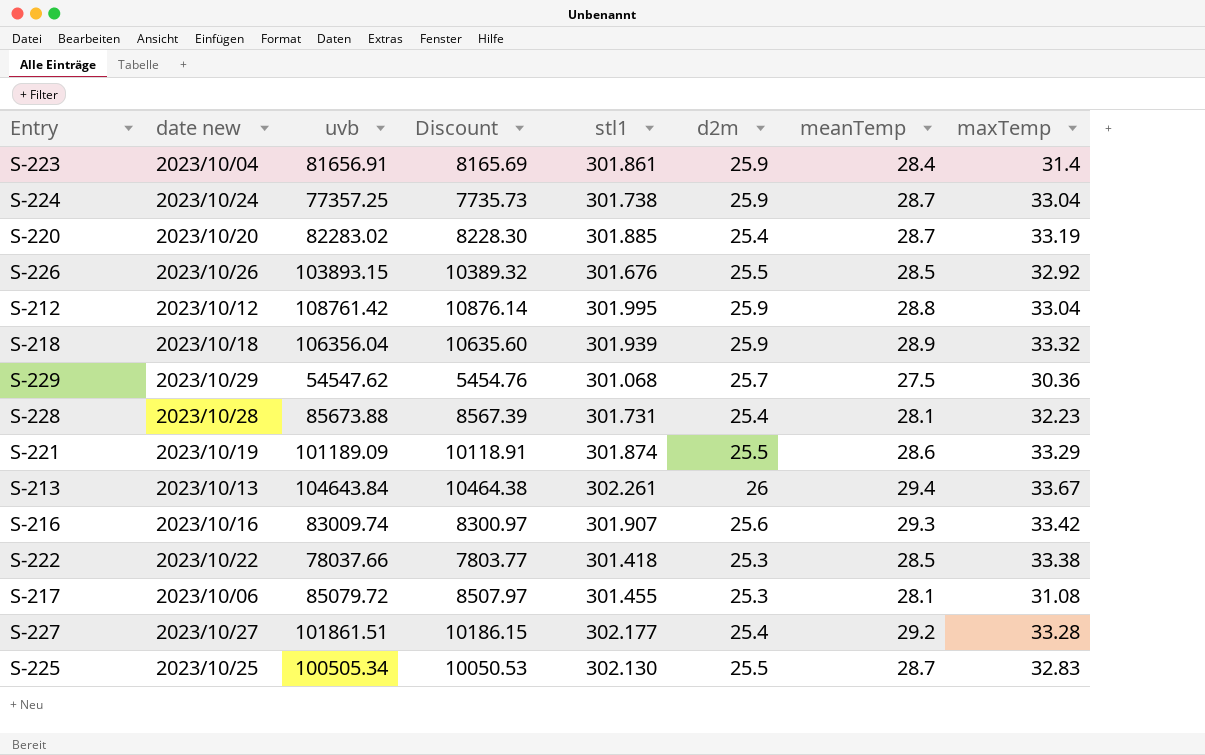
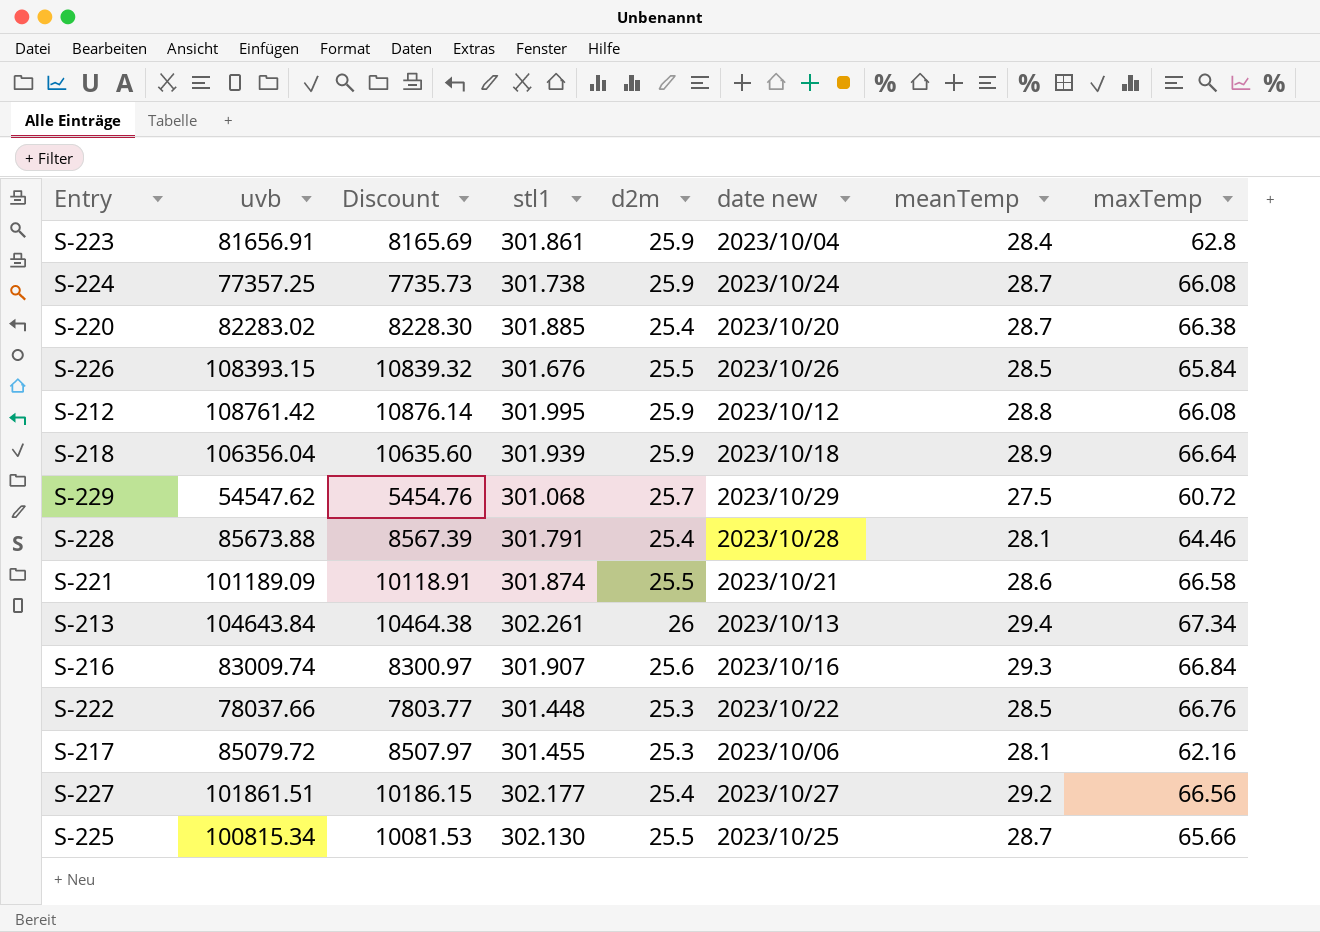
column date new | position: 2 -> 6
S-223 | maxTemp: 31.4 -> 62.8
S-224 | maxTemp: 33.04 -> 66.08
S-220 | maxTemp: 33.19 -> 66.38
S-226 | uvb: 103893.15 -> 108393.15
S-226 | Discount: 10389.32 -> 10839.32
S-226 | maxTemp: 32.92 -> 65.84
S-212 | maxTemp: 33.04 -> 66.08
S-218 | maxTemp: 33.32 -> 66.64
S-229 | maxTemp: 30.36 -> 60.72
S-228 | stl1: 301.731 -> 301.791
S-228 | maxTemp: 32.23 -> 64.46
S-221 | date new: 2023/10/19 -> 2023/10/21
S-221 | maxTemp: 33.29 -> 66.58
S-213 | maxTemp: 33.67 -> 67.34
S-216 | maxTemp: 33.42 -> 66.84
S-222 | stl1: 301.418 -> 301.448
S-222 | maxTemp: 33.38 -> 66.76
S-217 | maxTemp: 31.08 -> 62.16
S-227 | maxTemp: 33.28 -> 66.56
S-225 | uvb: 100505.34 -> 100815.34
S-225 | Discount: 10050.53 -> 10081.53
S-225 | maxTemp: 32.83 -> 65.66

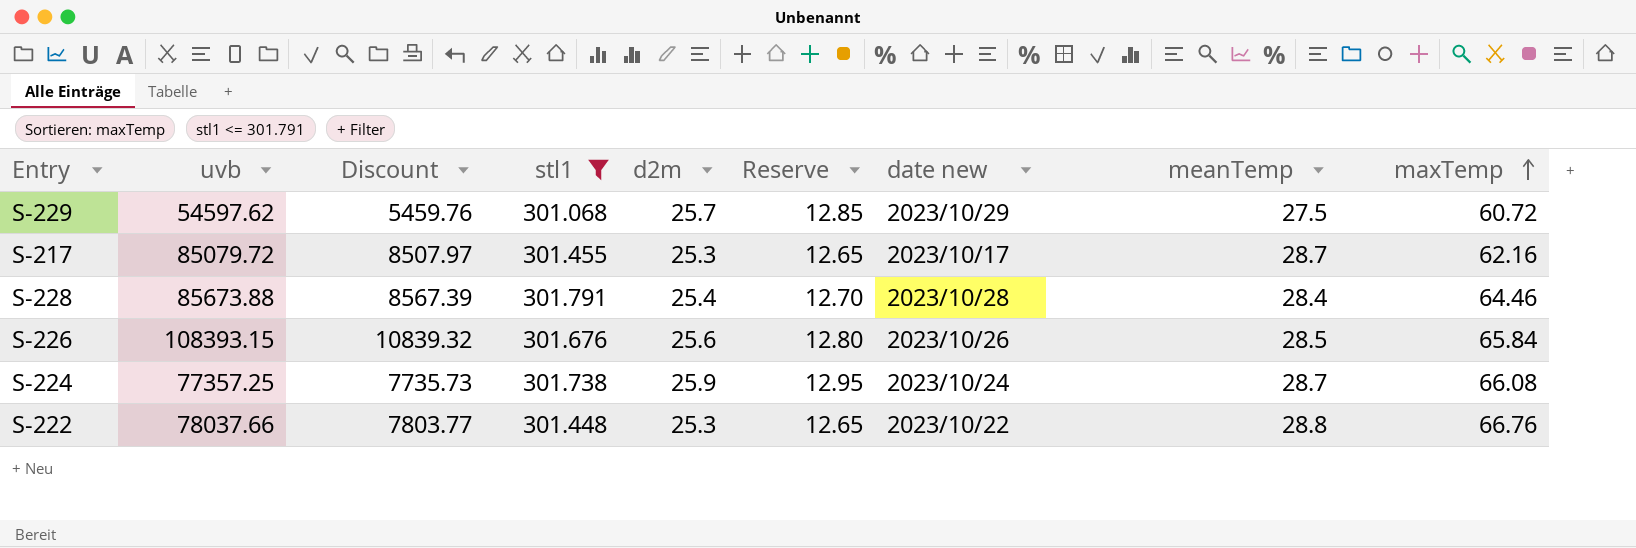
filter: none -> stl1 <= 301.791
row order: none -> maxTemp ascending
column Reserve | formula: none -> [d2m] * 0.5
S-229 | uvb: 54547.62 -> 54597.62
S-229 | Discount: 5454.76 -> 5459.76
S-217 | date new: 2023/10/06 -> 2023/10/17
S-217 | meanTemp: 28.1 -> 28.7
S-228 | meanTemp: 28.1 -> 28.4
S-226 | d2m: 25.5 -> 25.6
S-222 | meanTemp: 28.5 -> 28.8

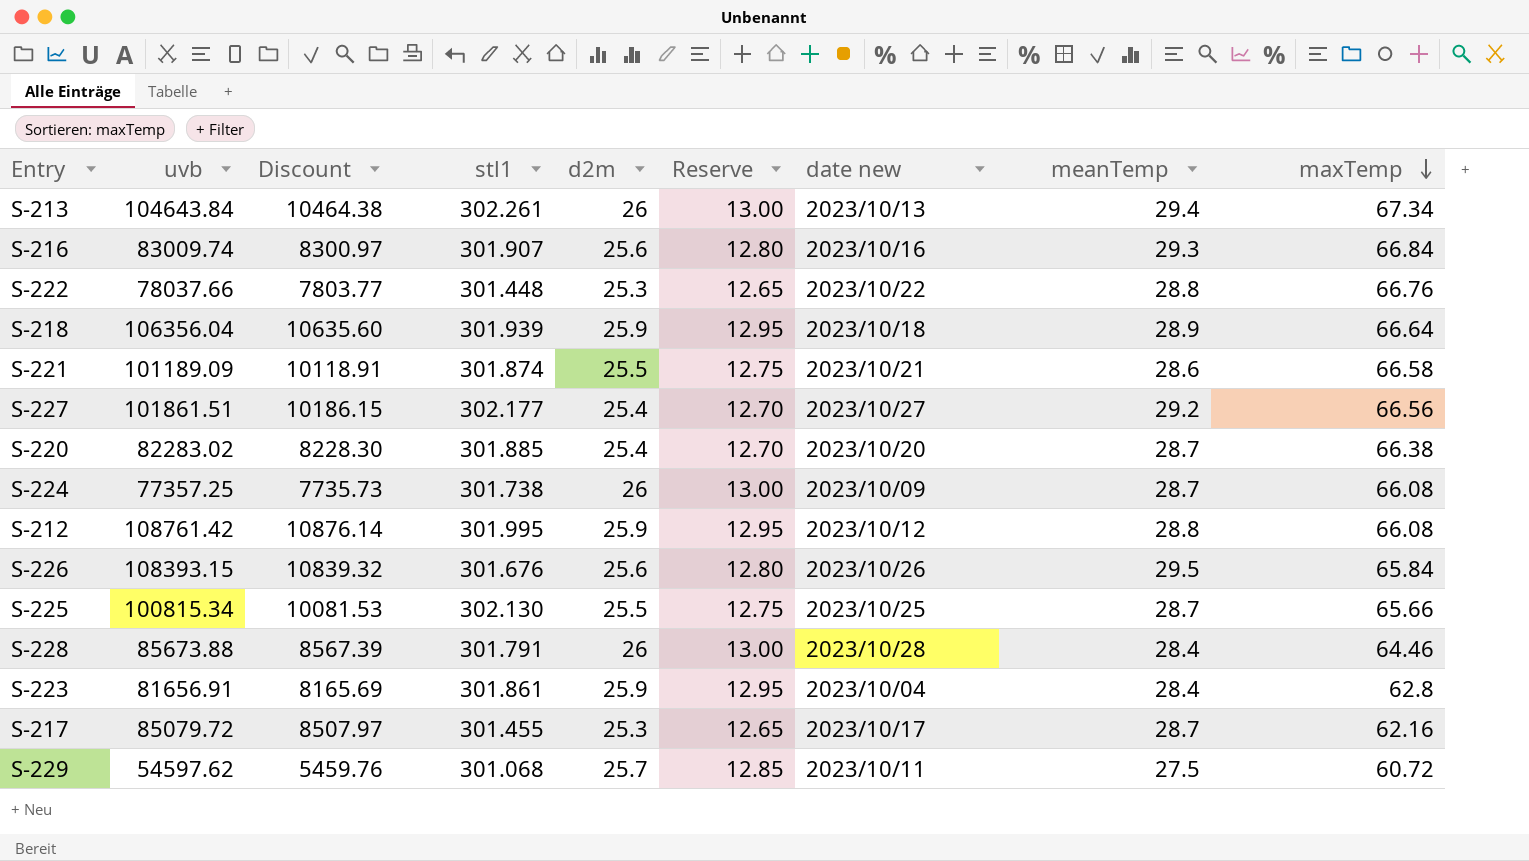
filter: stl1 <= 301.791 -> none
row order: maxTemp ascending -> maxTemp descending
S-224 | d2m: 25.9 -> 26
S-224 | Reserve: 12.95 -> 13.00
S-224 | date new: 2023/10/24 -> 2023/10/09
S-226 | meanTemp: 28.5 -> 29.5
S-228 | d2m: 25.4 -> 26
S-228 | Reserve: 12.70 -> 13.00
S-229 | date new: 2023/10/29 -> 2023/10/11

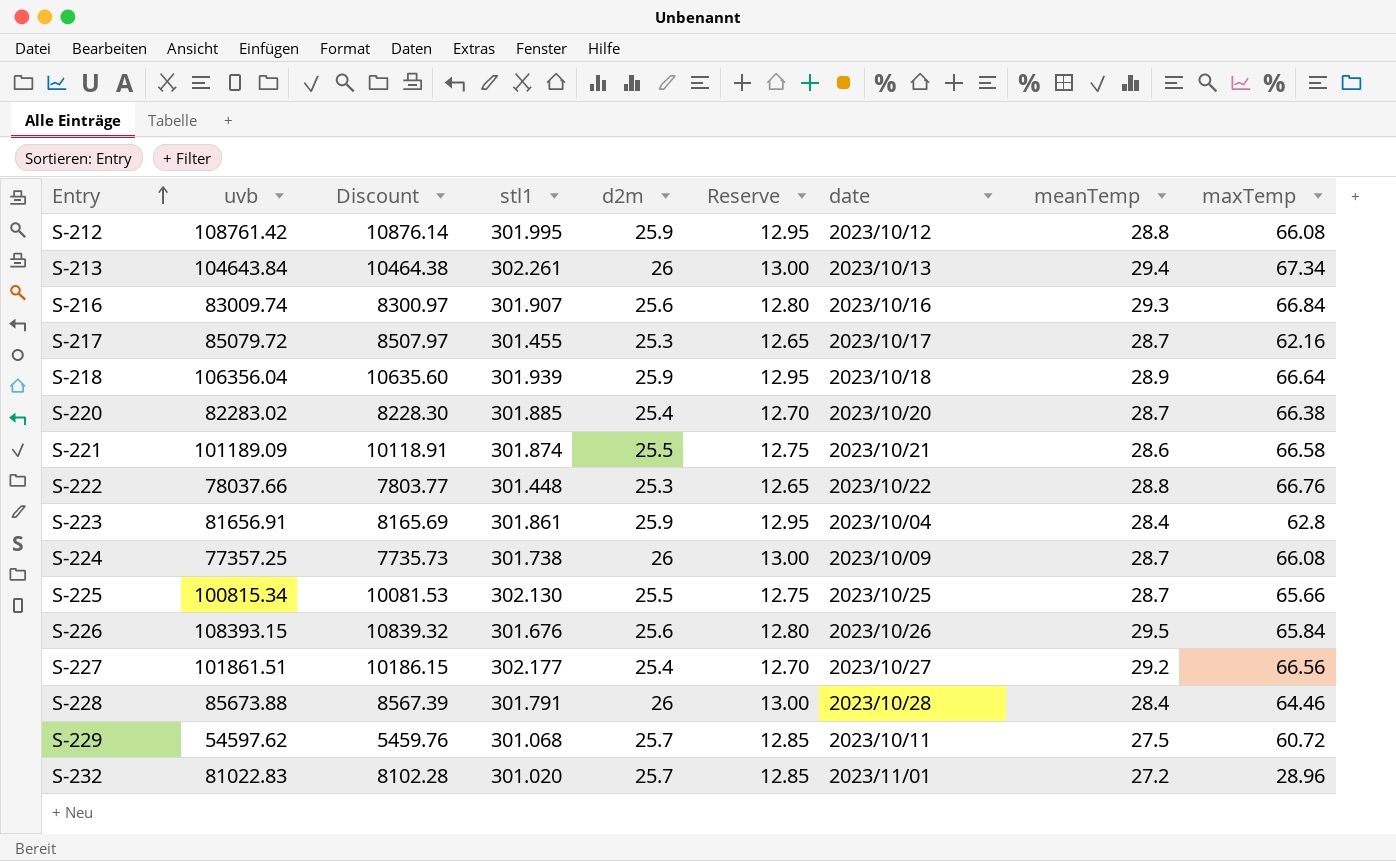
row order: maxTemp descending -> Entry ascending
column name: date new -> date
row S-232: none -> 81022.83 | 8102.28 | 301.020 | 25.7 | 12.85 | 2023/11/01 | 27.2 | 28.96

